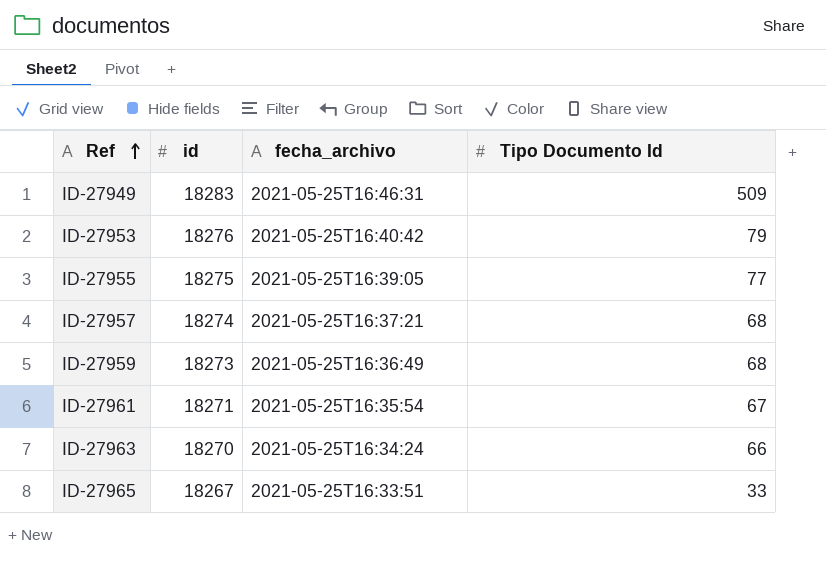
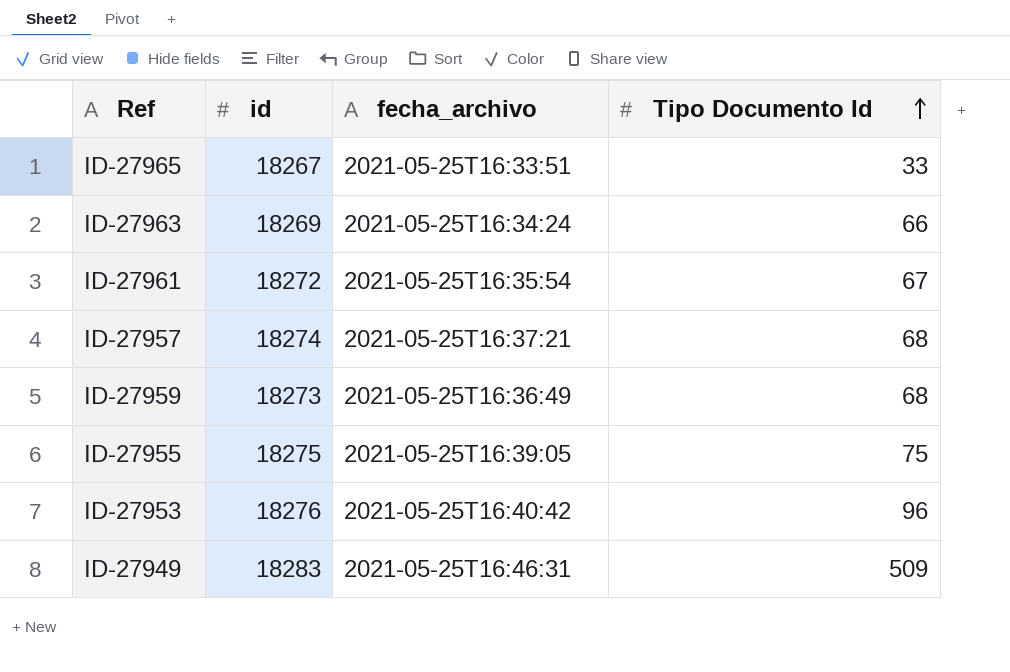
row order: Ref ascending -> Tipo Documento Id ascending
ID-27963 | id: 18270 -> 18269
ID-27961 | id: 18271 -> 18272
ID-27955 | Tipo Documento Id: 77 -> 75
ID-27953 | Tipo Documento Id: 79 -> 96

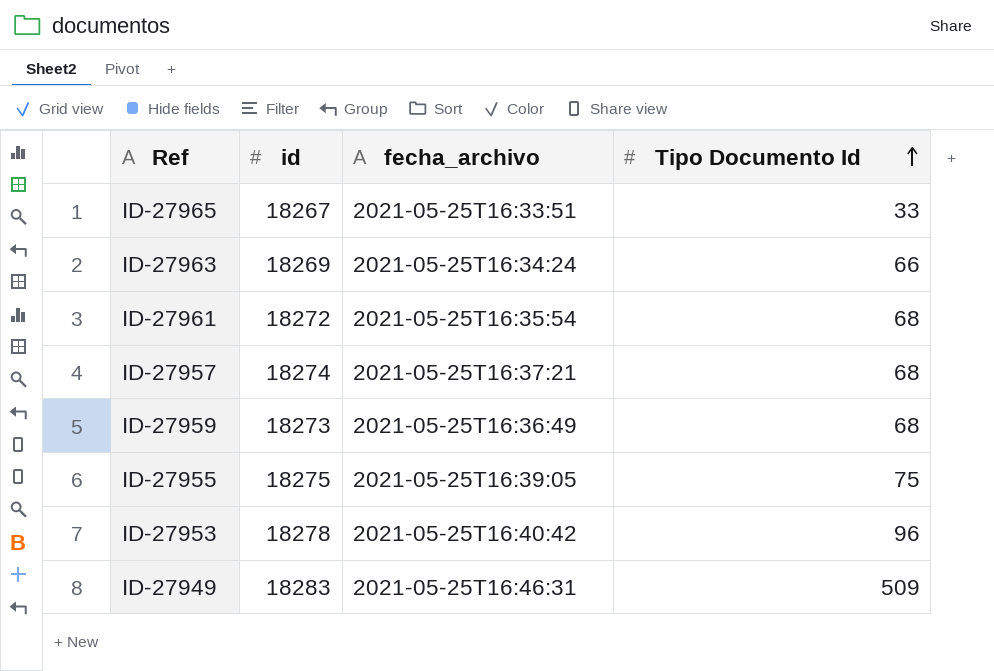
ID-27961 | Tipo Documento Id: 67 -> 68
ID-27953 | id: 18276 -> 18278

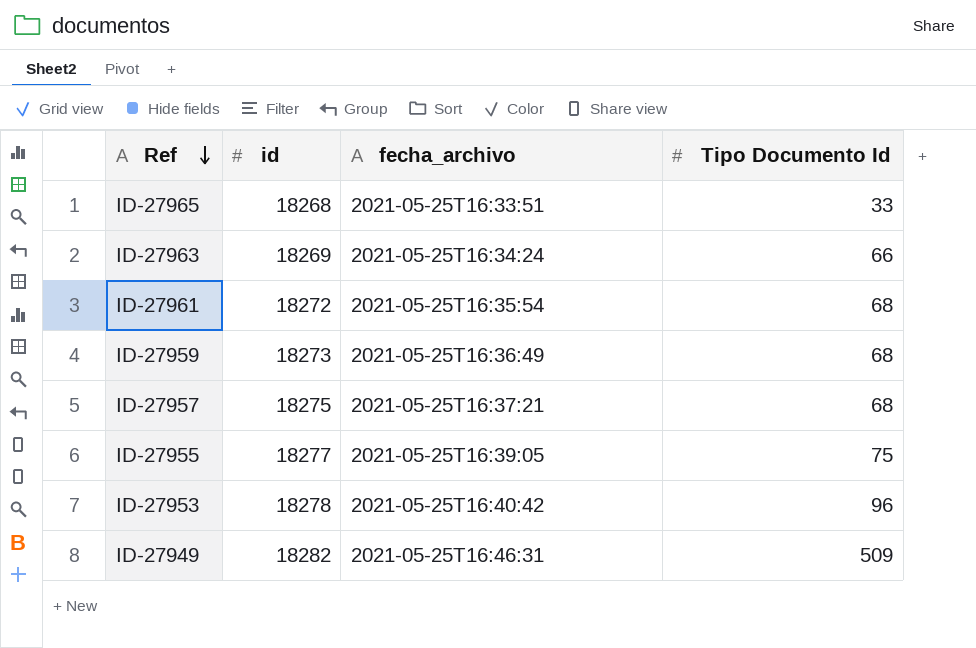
row order: Tipo Documento Id ascending -> Ref descending
ID-27965 | id: 18267 -> 18268
ID-27957 | id: 18274 -> 18275
ID-27955 | id: 18275 -> 18277
ID-27949 | id: 18283 -> 18282

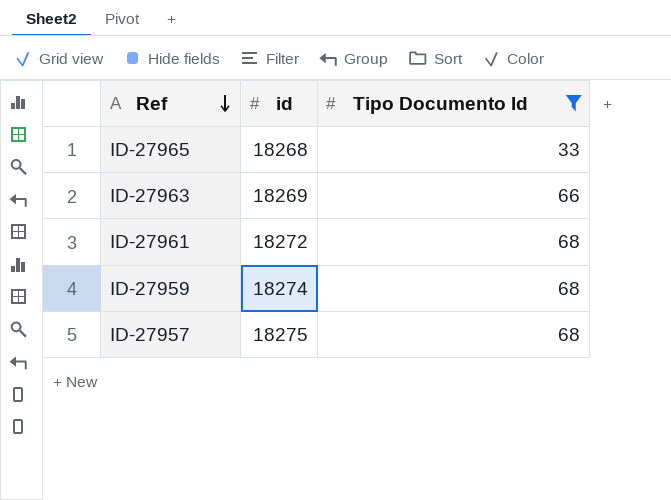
filter: none -> Tipo Documento Id <= 68
column fecha_archivo | position: 3 -> none
ID-27959 | id: 18273 -> 18274

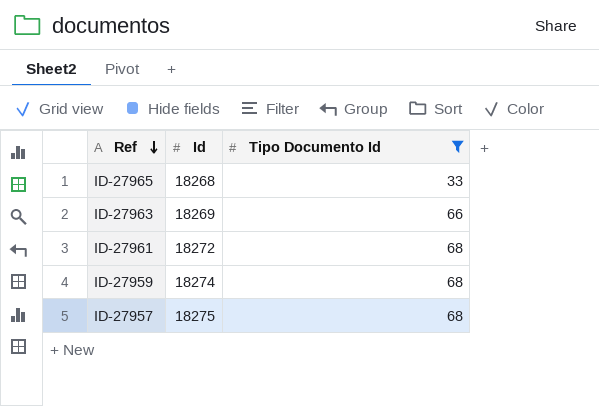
column name: id -> Id

